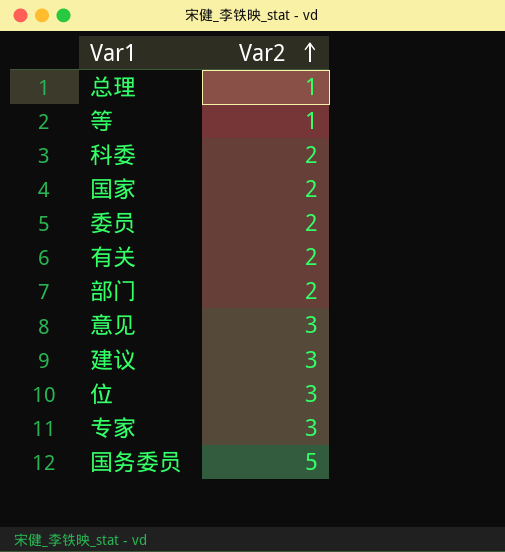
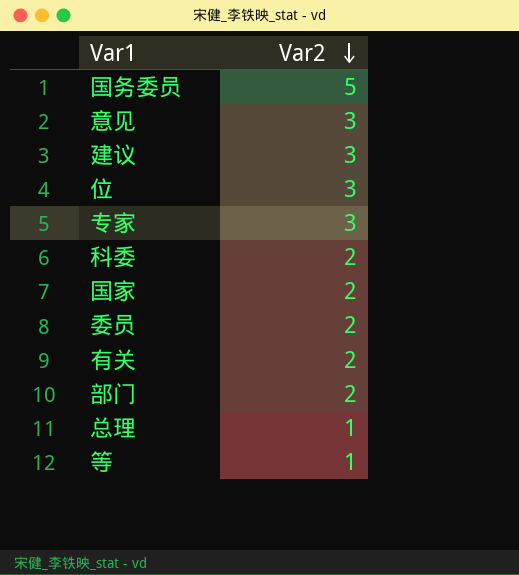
row order: Var2 ascending -> Var2 descending

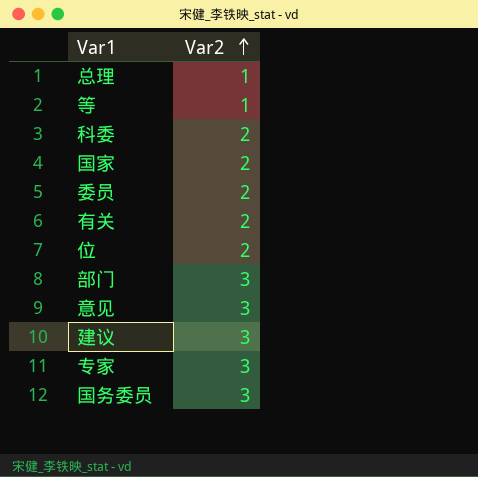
row order: Var2 descending -> Var2 ascending
位 | Var2: 3 -> 2
部门 | Var2: 2 -> 3
国务委员 | Var2: 5 -> 3

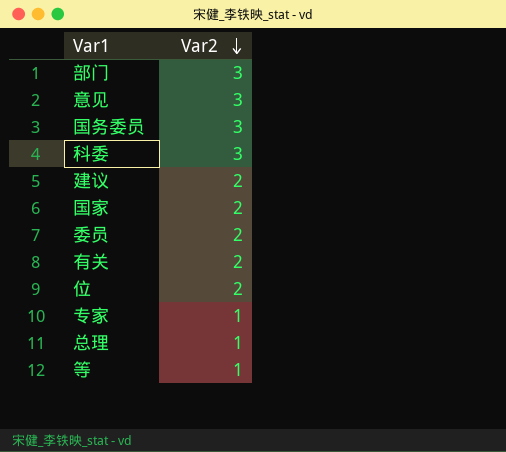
row order: Var2 ascending -> Var2 descending
科委 | Var2: 2 -> 3
建议 | Var2: 3 -> 2
专家 | Var2: 3 -> 1

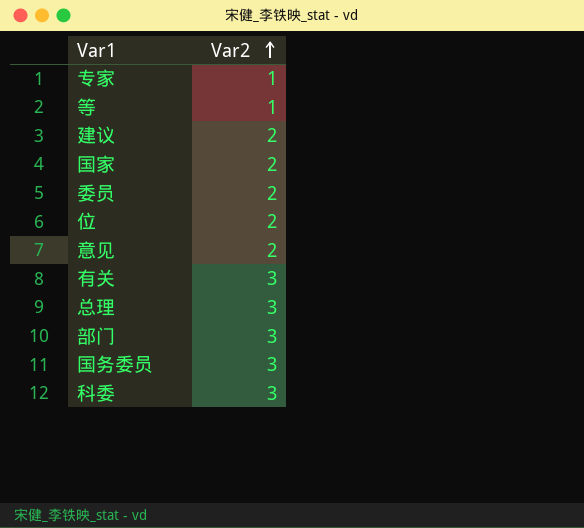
row order: Var2 descending -> Var2 ascending
意见 | Var2: 3 -> 2
有关 | Var2: 2 -> 3
总理 | Var2: 1 -> 3

